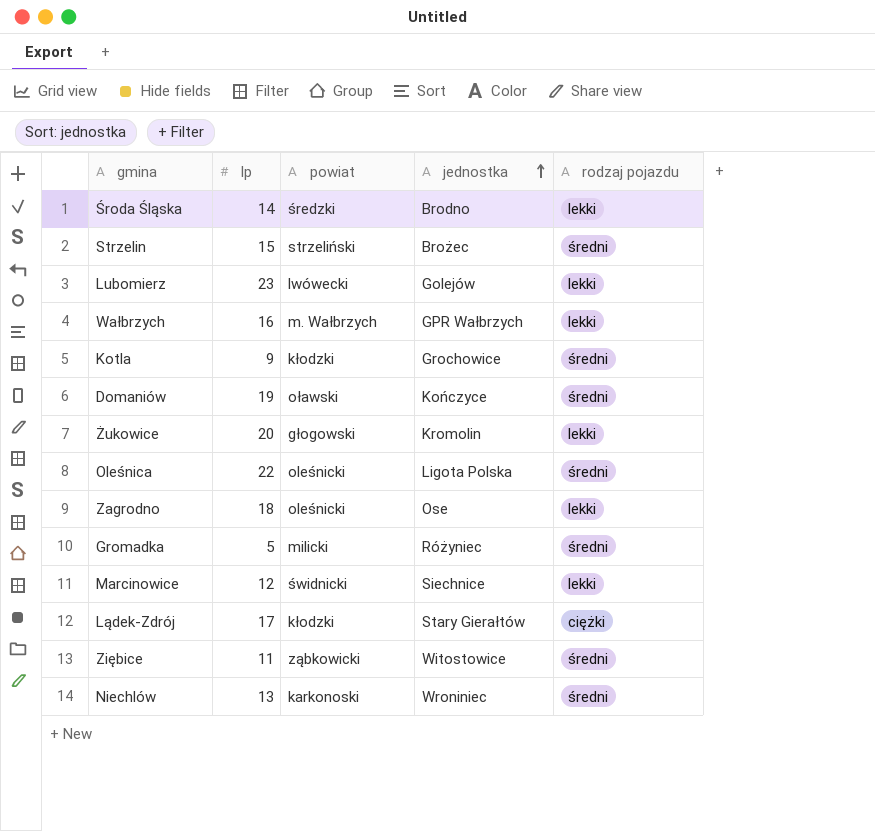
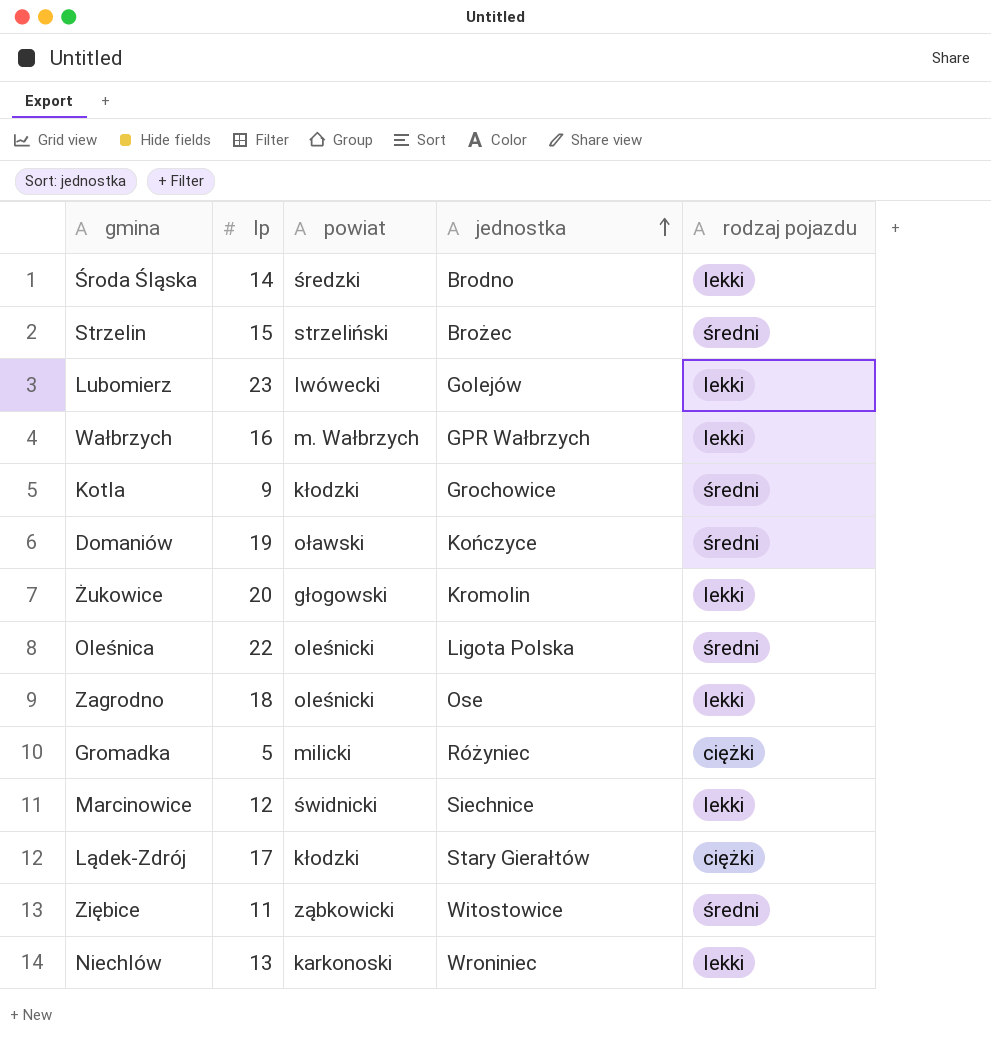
Gromadka | rodzaj pojazdu: średni -> ciężki
Niechlów | rodzaj pojazdu: średni -> lekki

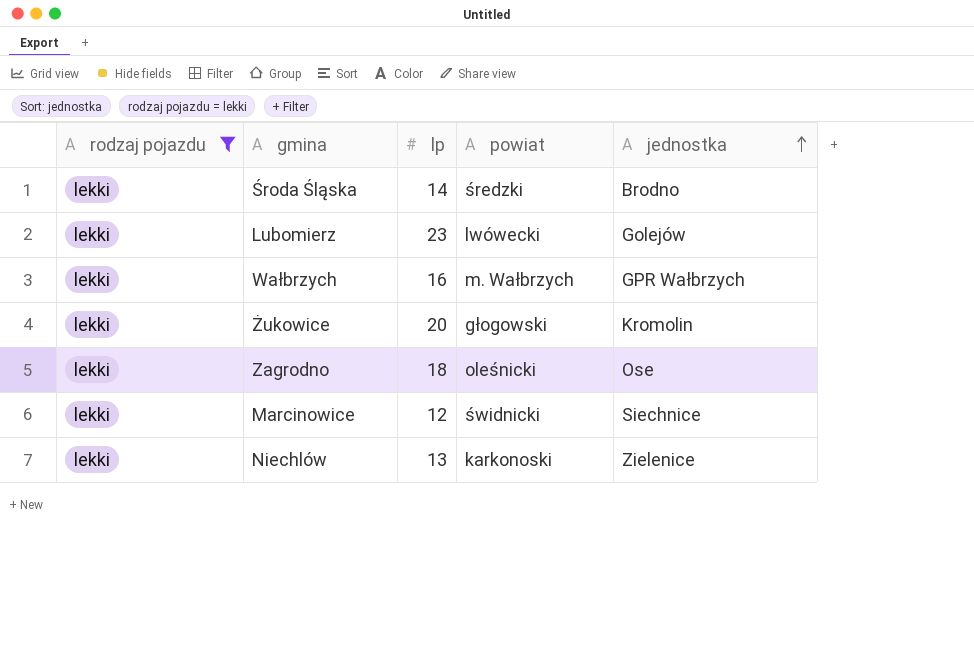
filter: none -> rodzaj pojazdu = lekki
column rodzaj pojazdu | position: 5 -> 1
Niechlów | jednostka: Wroniniec -> Zielenice

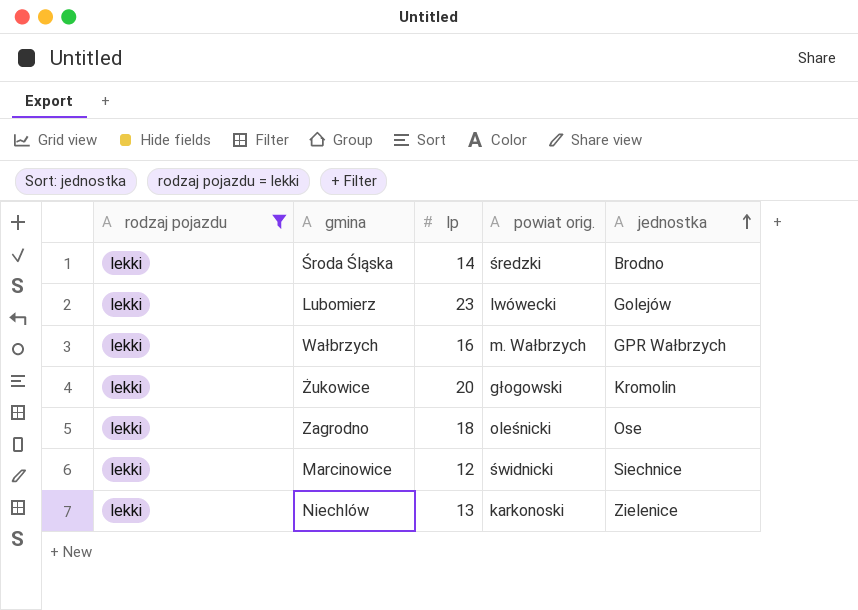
column name: powiat -> powiat orig.

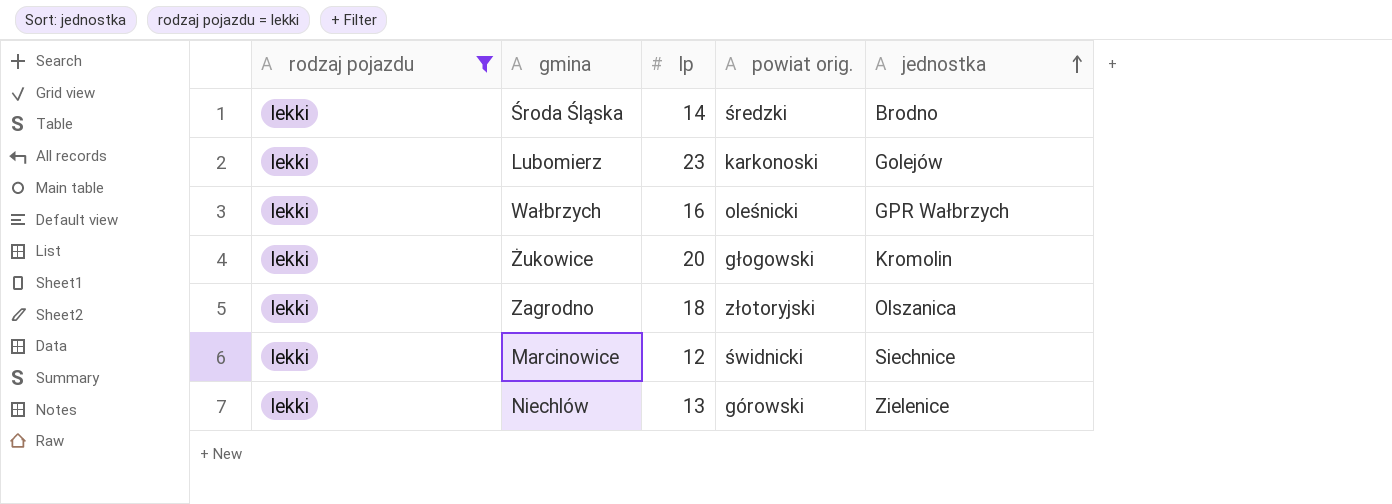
Lubomierz | powiat orig.: lwówecki -> karkonoski
Wałbrzych | powiat orig.: m. Wałbrzych -> oleśnicki
Zagrodno | powiat orig.: oleśnicki -> złotoryjski
Zagrodno | jednostka: Ose -> Olszanica
Niechlów | powiat orig.: karkonoski -> górowski

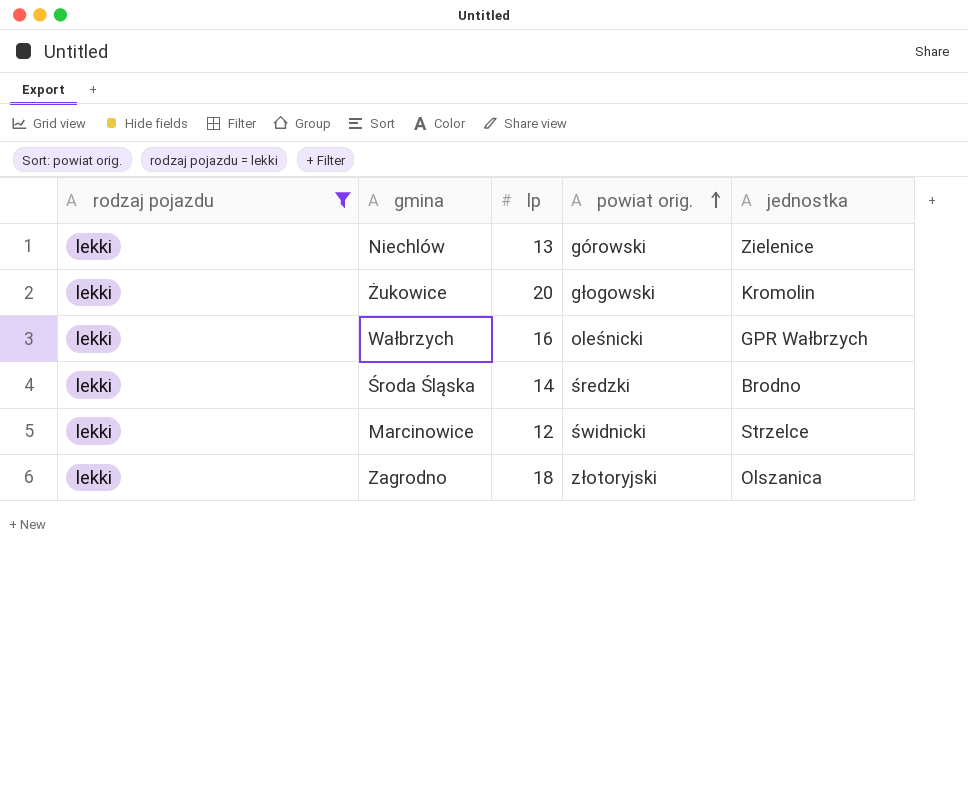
row order: jednostka ascending -> powiat orig. ascending
row Lubomierz: lekki | 23 | karkonoski | Golejów -> none
Marcinowice | jednostka: Siechnice -> Strzelce

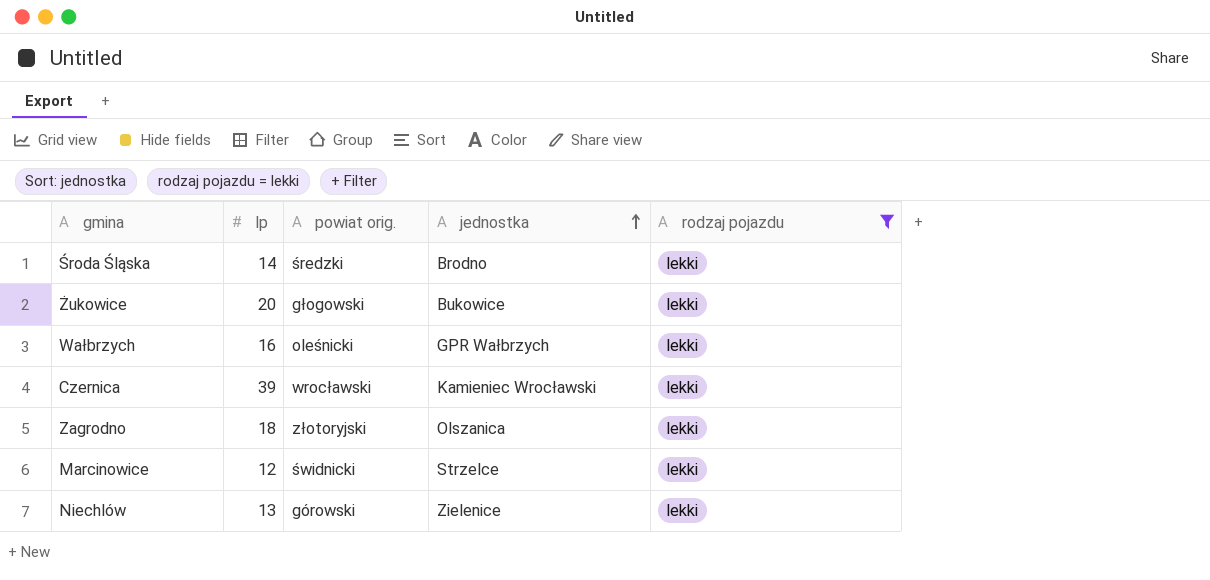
row order: powiat orig. ascending -> jednostka ascending
column rodzaj pojazdu | position: 1 -> 5
Żukowice | jednostka: Kromolin -> Bukowice
row Czernica: none -> 39 | wrocławski | Kamieniec Wrocławski | lekki

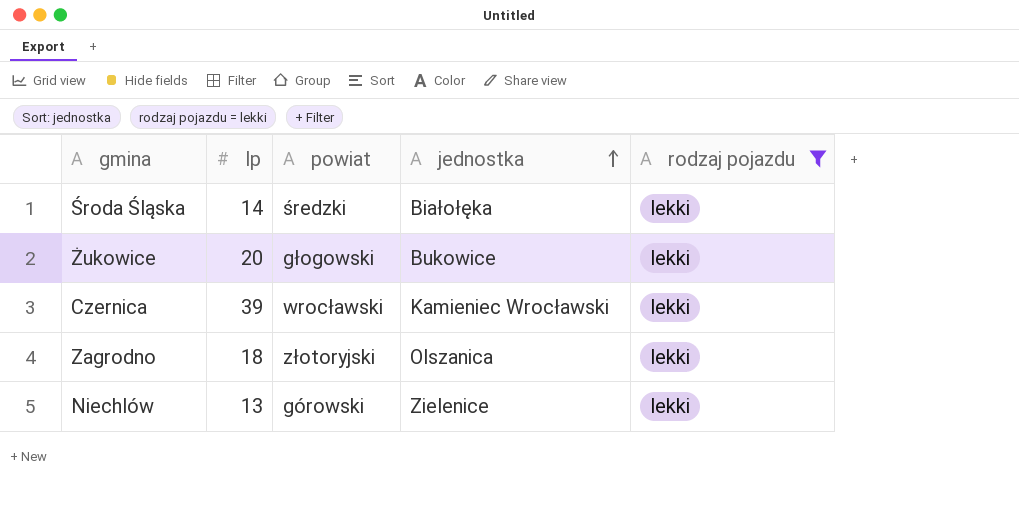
column name: powiat orig. -> powiat
row Wałbrzych: 16 | oleśnicki | GPR Wałbrzych | lekki -> none
row Marcinowice: 12 | świdnicki | Strzelce | lekki -> none
Środa Śląska | jednostka: Brodno -> Białołęka

